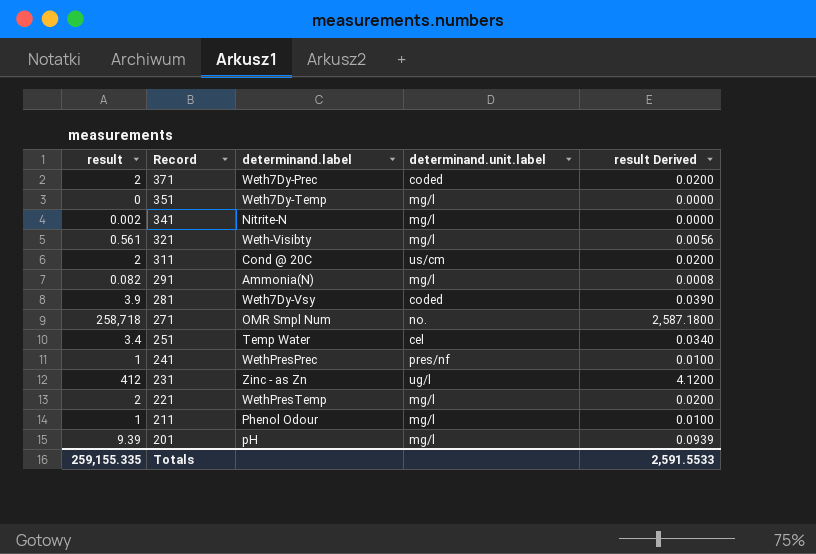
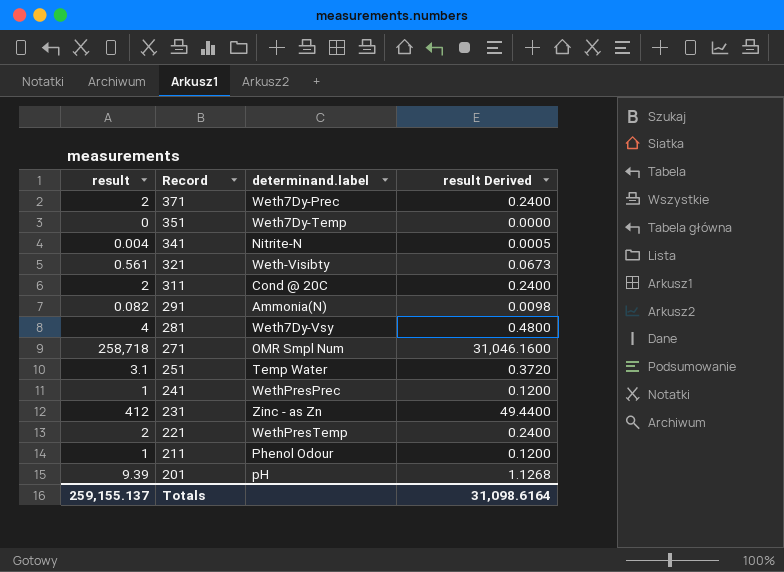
column determinand.unit.label | position: 4 -> none
column result Derived | formula: [result] * 0.01 -> [result] * 0.12
341 | result: 0.002 -> 0.004
281 | result: 3.9 -> 4
251 | result: 3.4 -> 3.1
Totals | result: 259,155.335 -> 259,155.137
Totals | result Derived: 2,591.5533 -> 31,098.6164

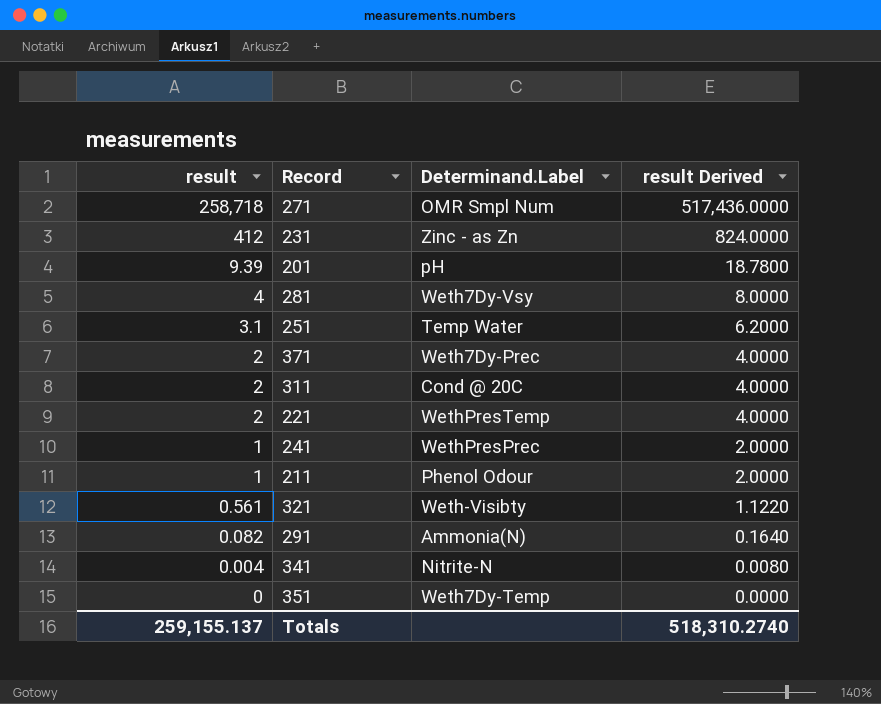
row order: Record descending -> result descending
column name: determinand.label -> Determinand.Label
column result Derived | formula: [result] * 0.12 -> [result] * 2
Totals | result Derived: 31,098.6164 -> 518,310.2740

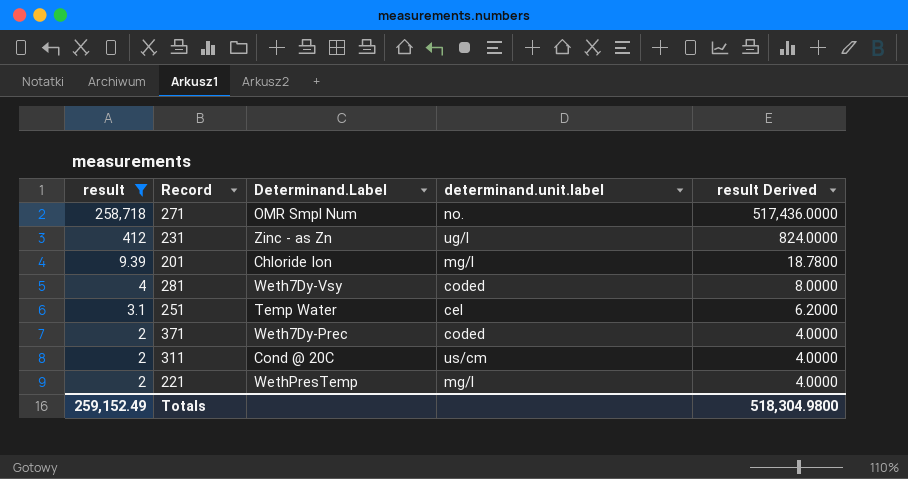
filter: none -> result >= 2
column determinand.unit.label | position: none -> 4
201 | Determinand.Label: pH -> Chloride Ion
Totals | result: 259,155.137 -> 259,152.49
Totals | result Derived: 518,310.2740 -> 518,304.9800

